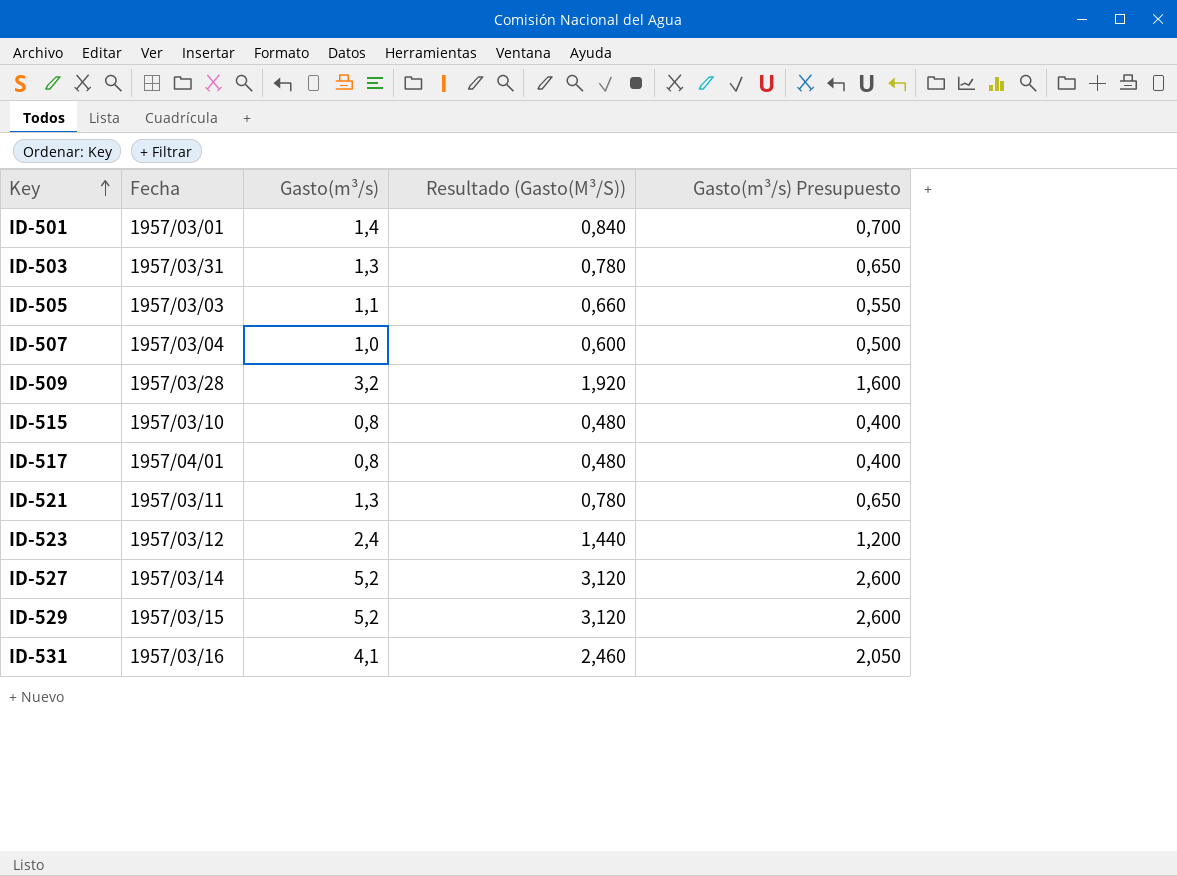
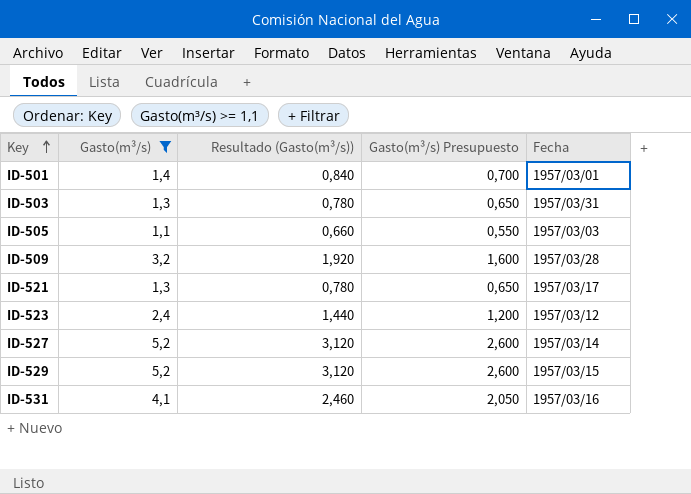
filter: none -> Gasto(m³/s) >= 1,1
column name: Resultado (Gasto(M³/S)) -> Resultado (Gasto(m³/s))
column Fecha | position: 2 -> 5
ID-521 | Fecha: 1957/03/11 -> 1957/03/17

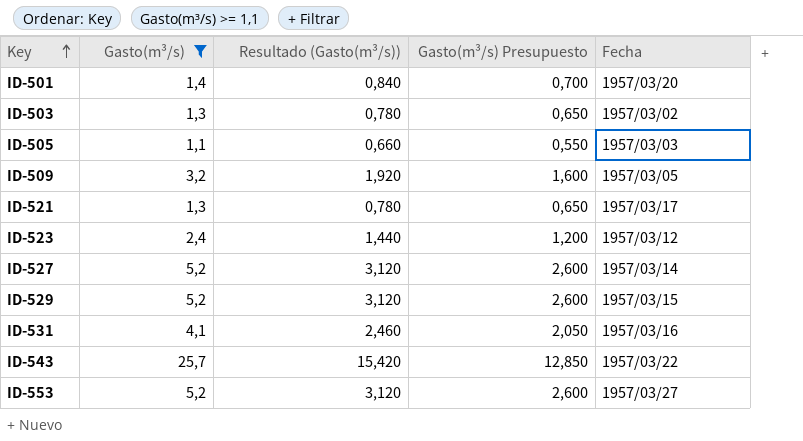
ID-501 | Fecha: 1957/03/01 -> 1957/03/20
ID-503 | Fecha: 1957/03/31 -> 1957/03/02
ID-509 | Fecha: 1957/03/28 -> 1957/03/05
row ID-543: none -> 25,7 | 15,420 | 12,850 | 1957/03/22
row ID-553: none -> 5,2 | 3,120 | 2,600 | 1957/03/27

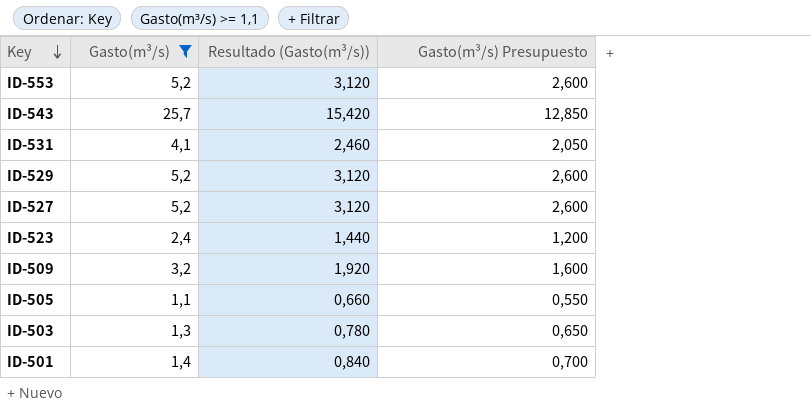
row order: Key ascending -> Key descending
column Fecha | position: 5 -> none
row ID-521: 1,3 | 0,780 | 0,650 | 1957/03/17 -> none

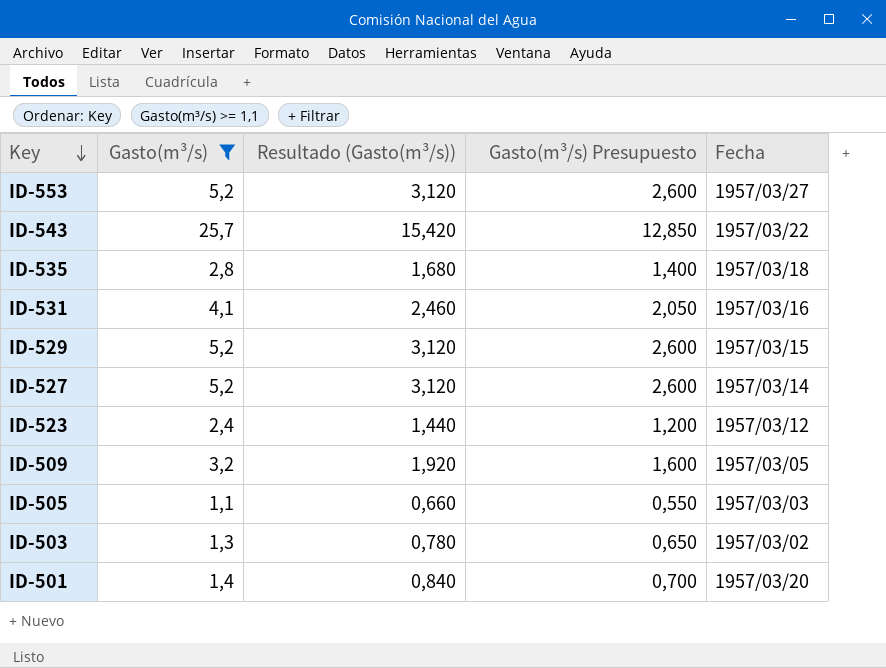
column Fecha | position: none -> 5
row ID-535: none -> 2,8 | 1,680 | 1,400 | 1957/03/18

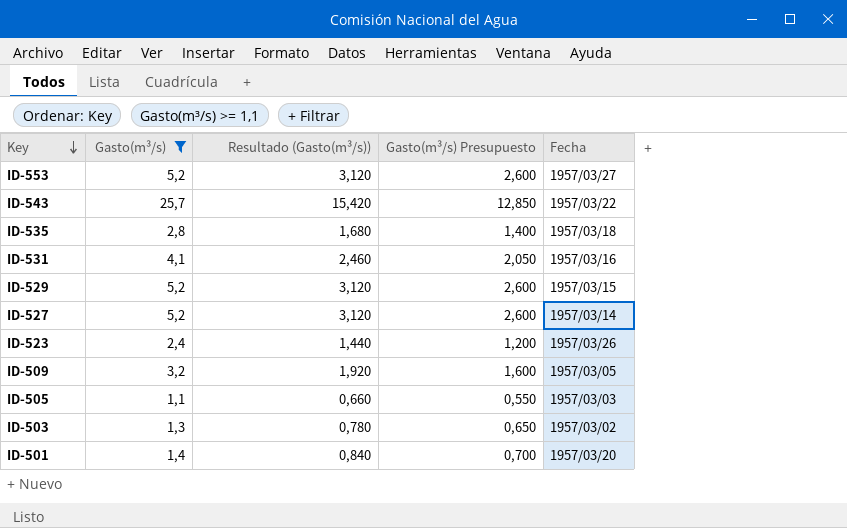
ID-523 | Fecha: 1957/03/12 -> 1957/03/26

